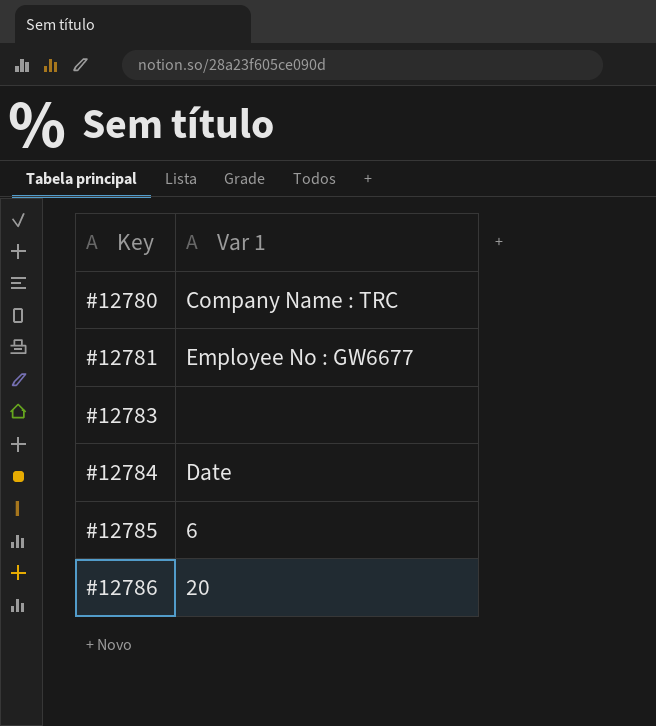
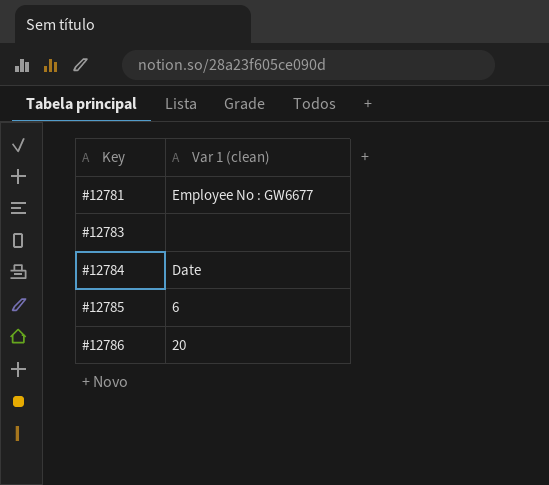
column name: Var 1 -> Var 1 (clean)
row #12780: Company Name : TRC -> none

